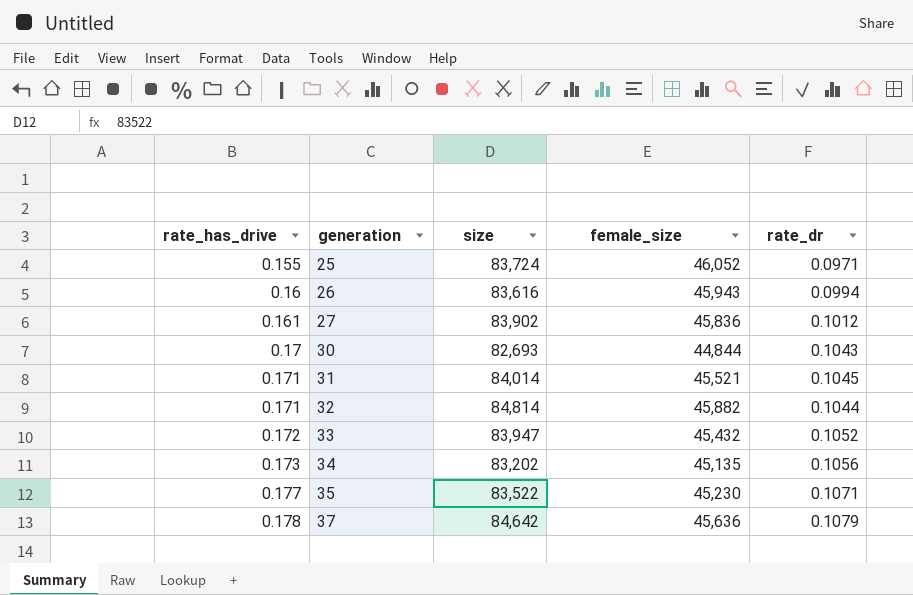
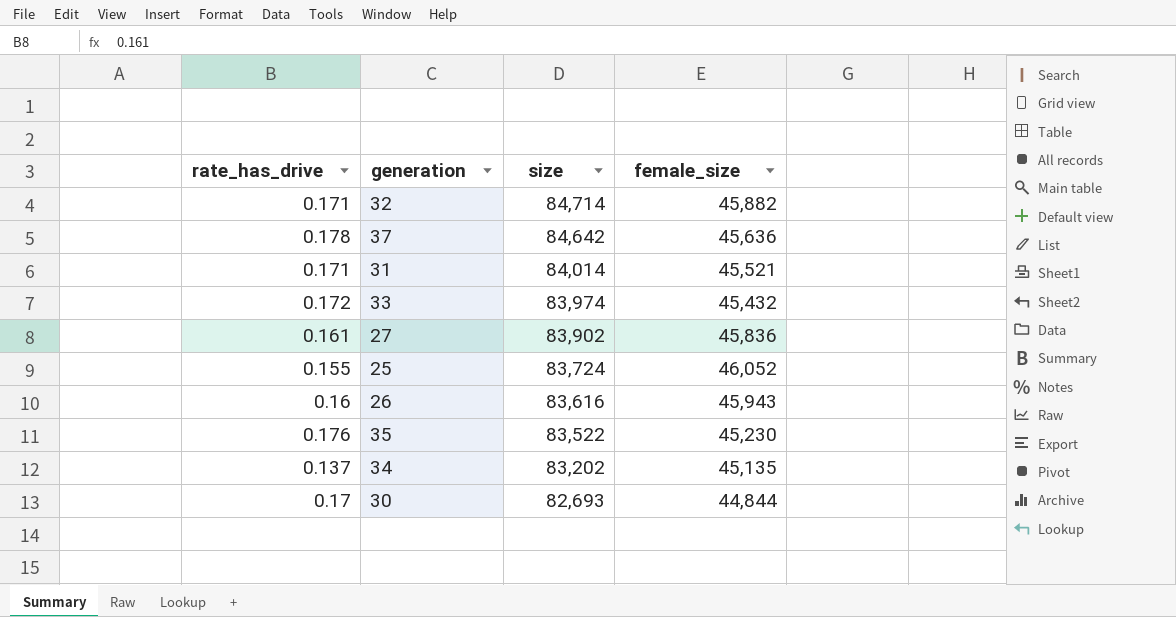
row order: rate_has_drive ascending -> size descending
column rate_dr | position: 5 -> none
32 | size: 84,814 -> 84,714
33 | size: 83,947 -> 83,974
35 | rate_has_drive: 0.177 -> 0.176
34 | rate_has_drive: 0.173 -> 0.137

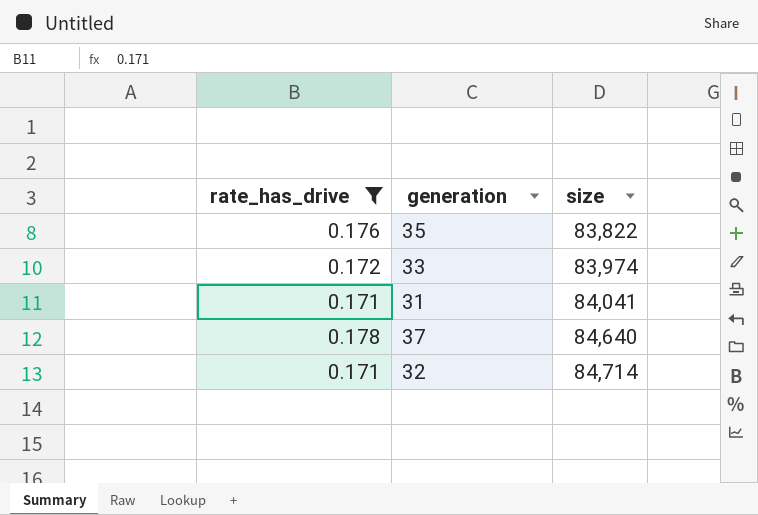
filter: none -> rate_has_drive >= 0.171
row order: size descending -> size ascending
column female_size | position: 4 -> none
35 | size: 83,522 -> 83,822
31 | size: 84,014 -> 84,041
37 | size: 84,642 -> 84,640

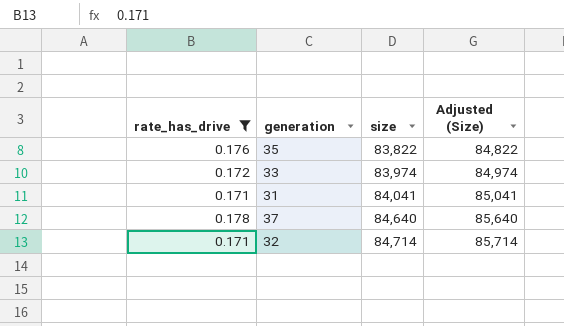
column Adjusted (Size) | formula: none -> [size] + 1000

